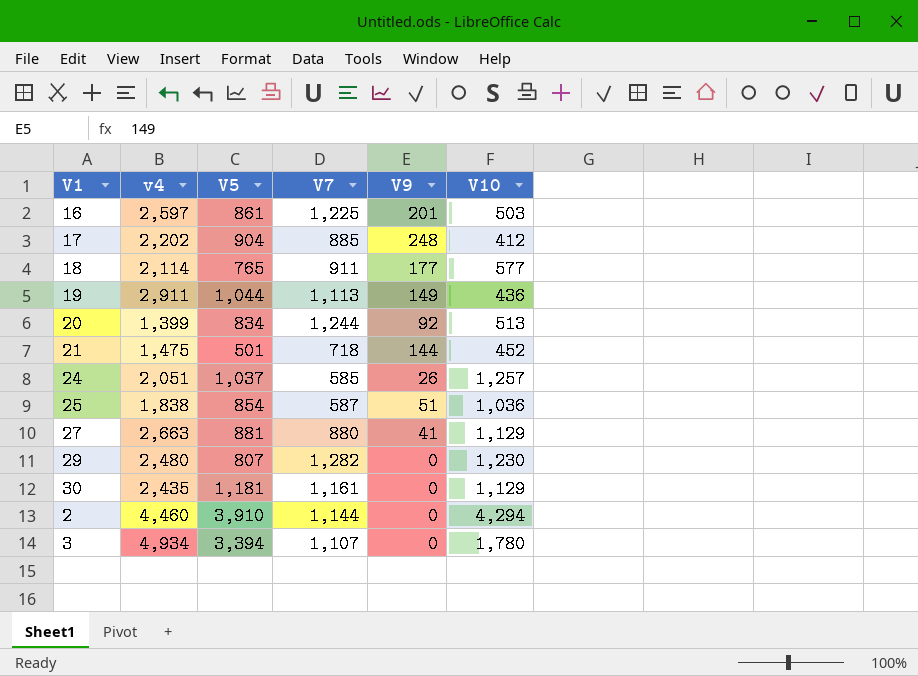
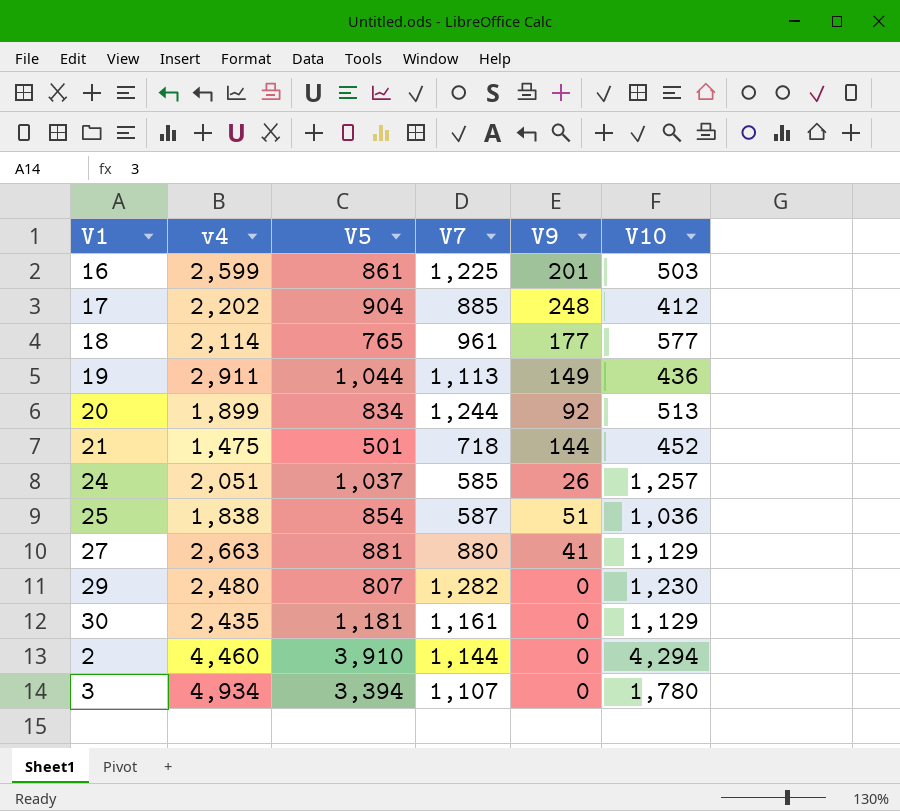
16 | v4: 2,597 -> 2,599
18 | V7: 911 -> 961
20 | v4: 1,399 -> 1,899

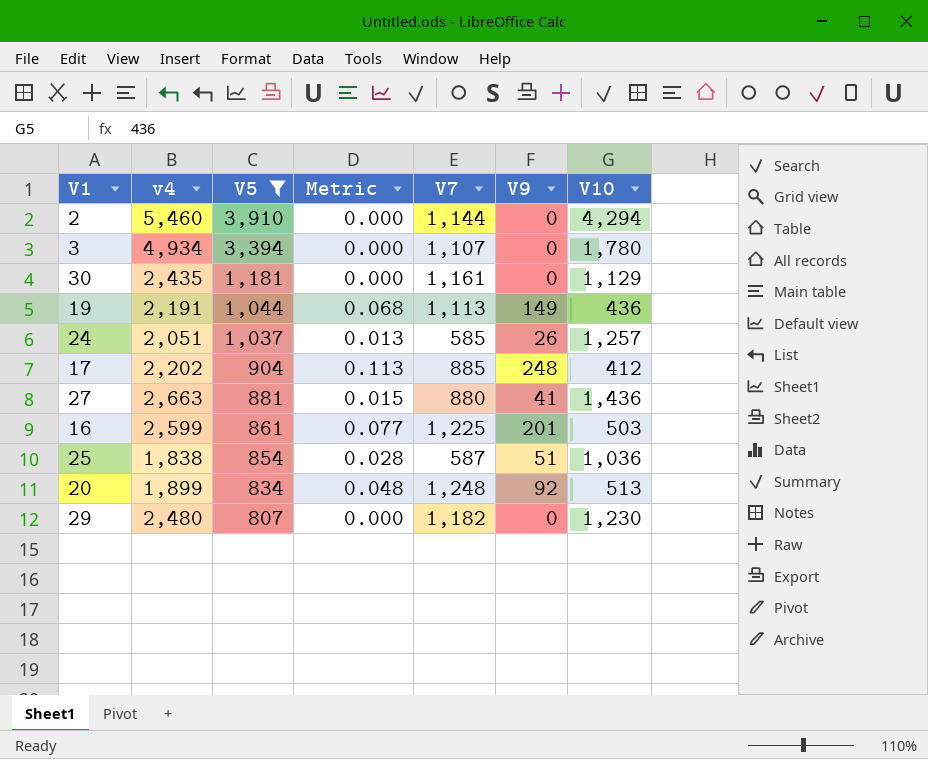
filter: none -> V5 >= 807
row order: none -> V5 descending
column Metric | formula: none -> [V9] / [v4]
2 | v4: 4,460 -> 5,460
19 | v4: 2,911 -> 2,191
27 | V10: 1,129 -> 1,436
20 | V7: 1,244 -> 1,248
29 | V7: 1,282 -> 1,182

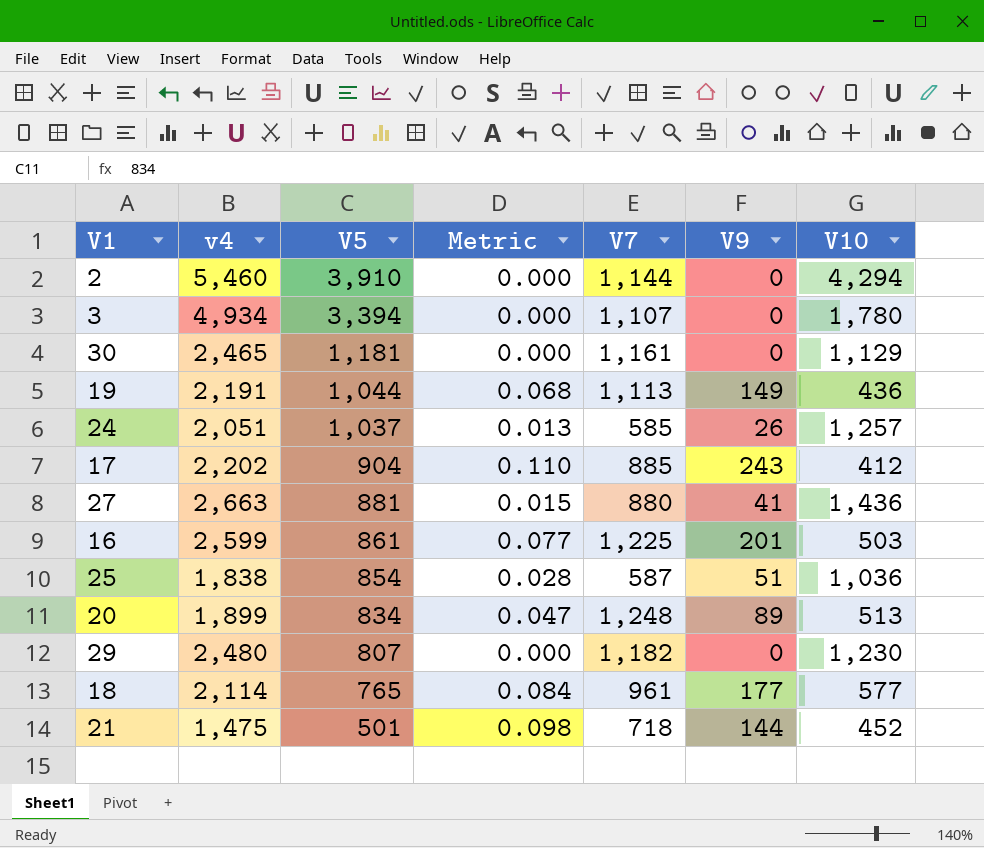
filter: V5 >= 807 -> none
30 | v4: 2,435 -> 2,465
17 | Metric: 0.113 -> 0.110
17 | V9: 248 -> 243
20 | Metric: 0.048 -> 0.047
20 | V9: 92 -> 89

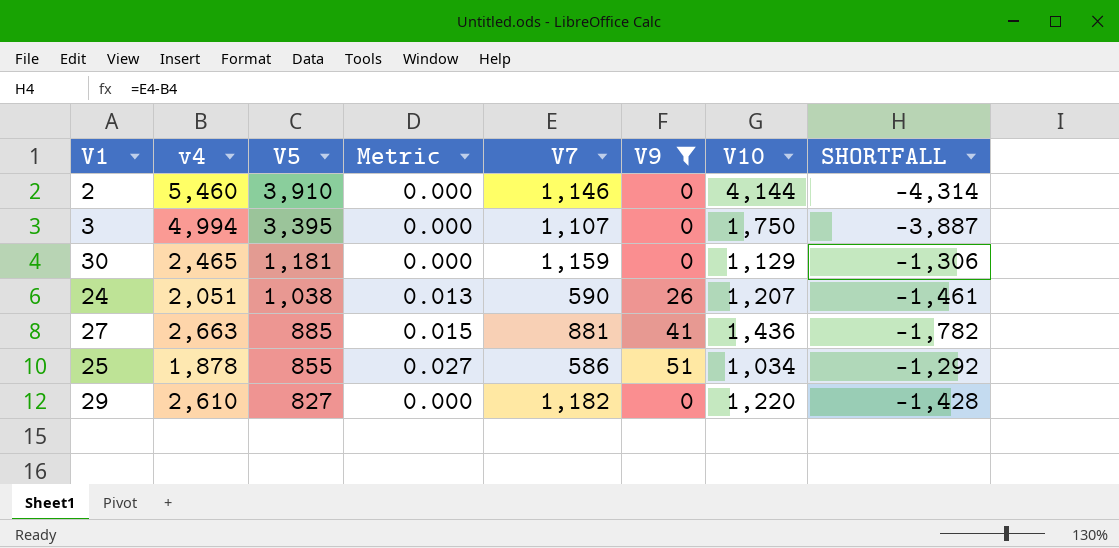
filter: none -> V9 <= 51
column SHORTFALL | formula: none -> [V7] - [v4]
2 | V7: 1,144 -> 1,146
2 | V10: 4,294 -> 4,144
3 | v4: 4,934 -> 4,994
3 | V5: 3,394 -> 3,395
3 | V10: 1,780 -> 1,750
30 | V7: 1,161 -> 1,159
24 | V5: 1,037 -> 1,038
24 | V7: 585 -> 590
24 | V10: 1,257 -> 1,207
27 | V5: 881 -> 885
27 | V7: 880 -> 881
25 | v4: 1,838 -> 1,878
25 | V5: 854 -> 855
25 | Metric: 0.028 -> 0.027
25 | V7: 587 -> 586
25 | V10: 1,036 -> 1,034
29 | v4: 2,480 -> 2,610
29 | V5: 807 -> 827
29 | V10: 1,230 -> 1,220

